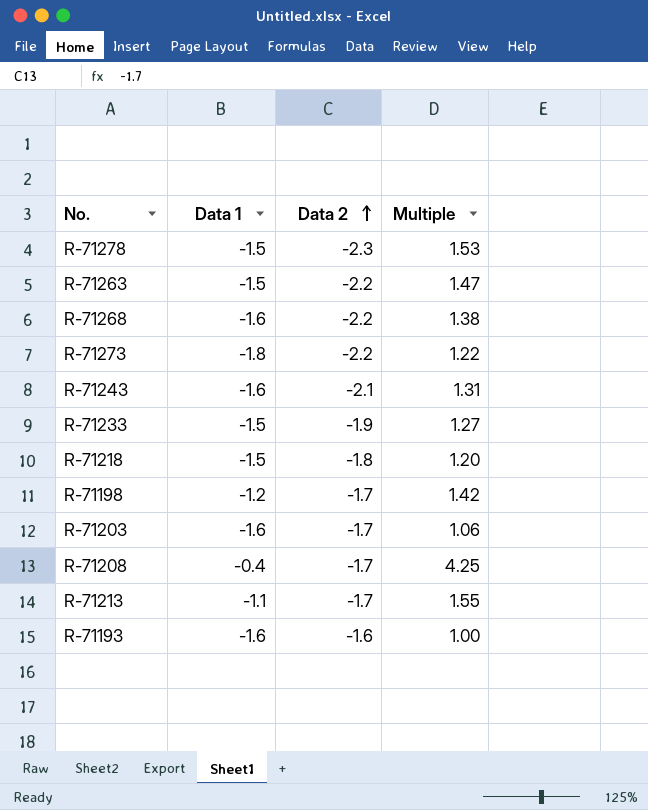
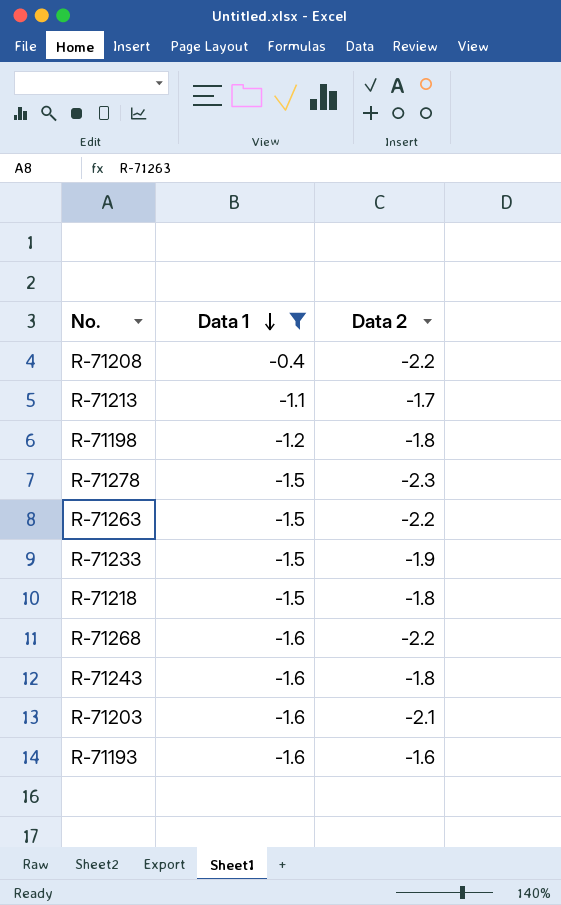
filter: none -> Data 1 != -1.8
row order: Data 2 ascending -> Data 1 descending
column Multiple | formula: [Data 2] / [Data 1] -> none
R-71208 | Data 2: -1.7 -> -2.2
R-71198 | Data 2: -1.7 -> -1.8
R-71243 | Data 2: -2.1 -> -1.8
R-71203 | Data 2: -1.7 -> -2.1

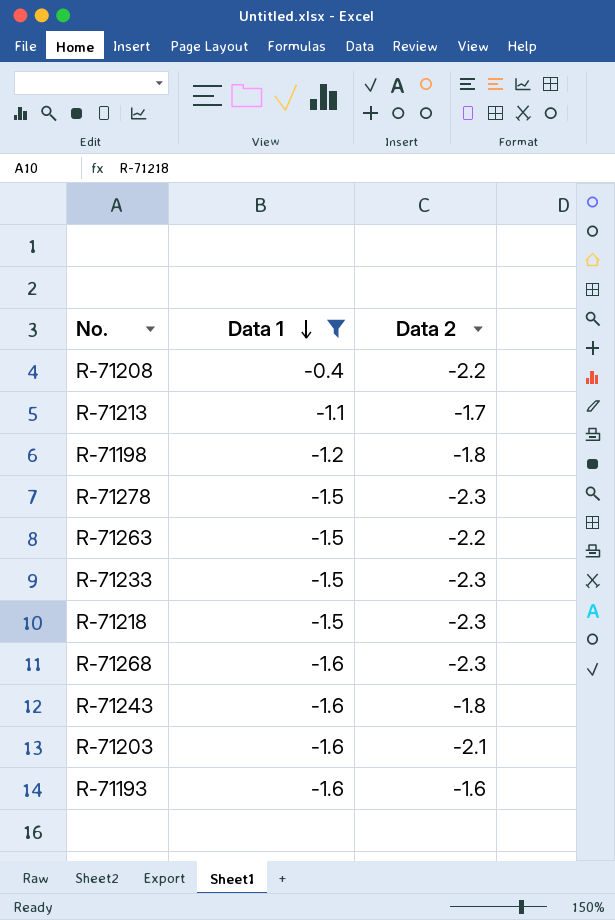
R-71233 | Data 2: -1.9 -> -2.3
R-71218 | Data 2: -1.8 -> -2.3
R-71268 | Data 2: -2.2 -> -2.3

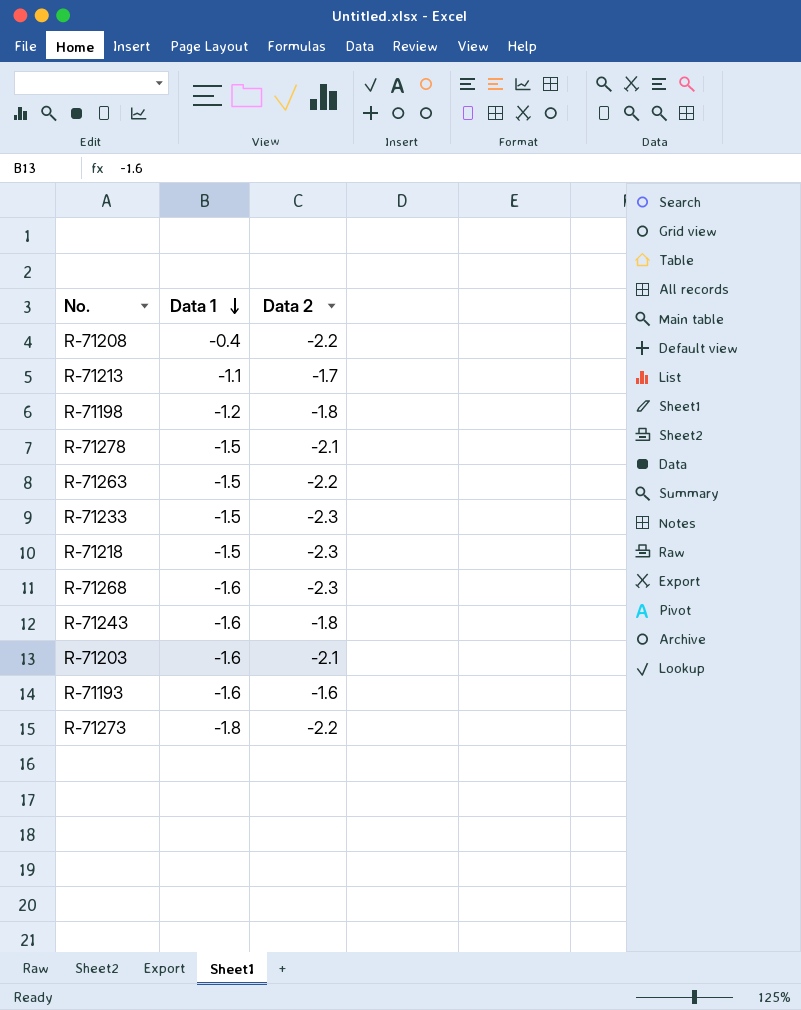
filter: Data 1 != -1.8 -> none
R-71278 | Data 2: -2.3 -> -2.1

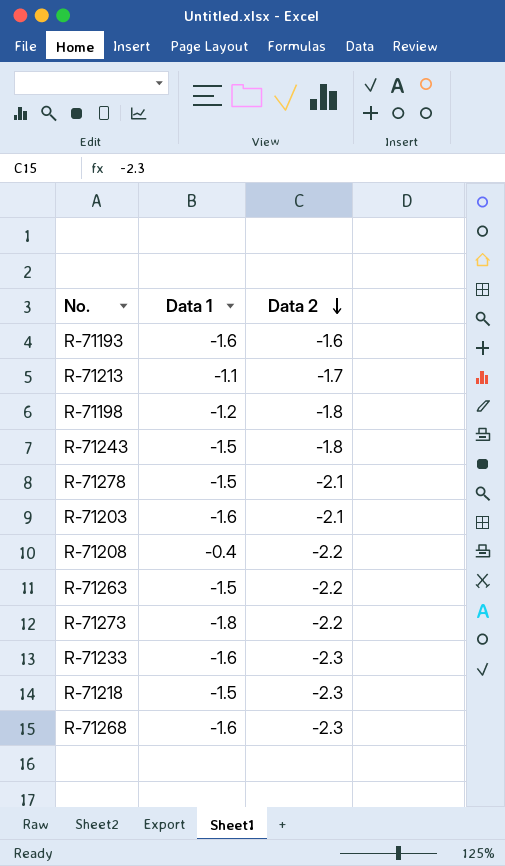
row order: Data 1 descending -> Data 2 descending
R-71243 | Data 1: -1.6 -> -1.5
R-71233 | Data 1: -1.5 -> -1.6

